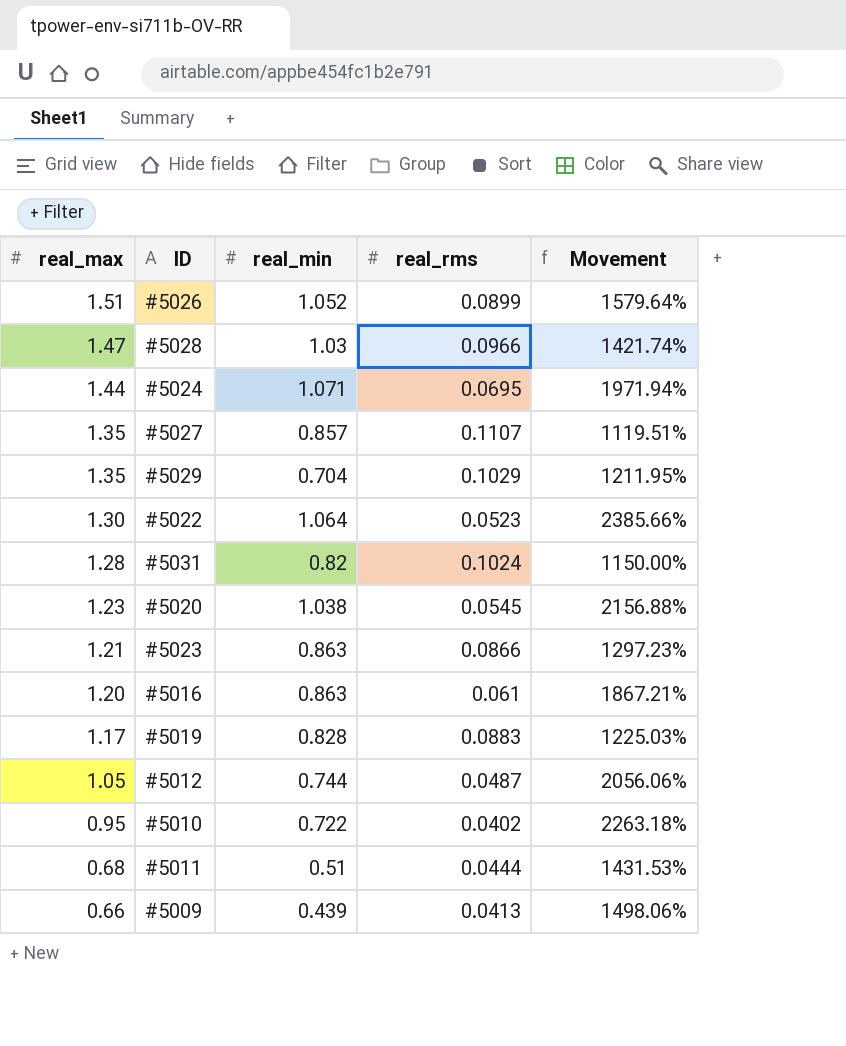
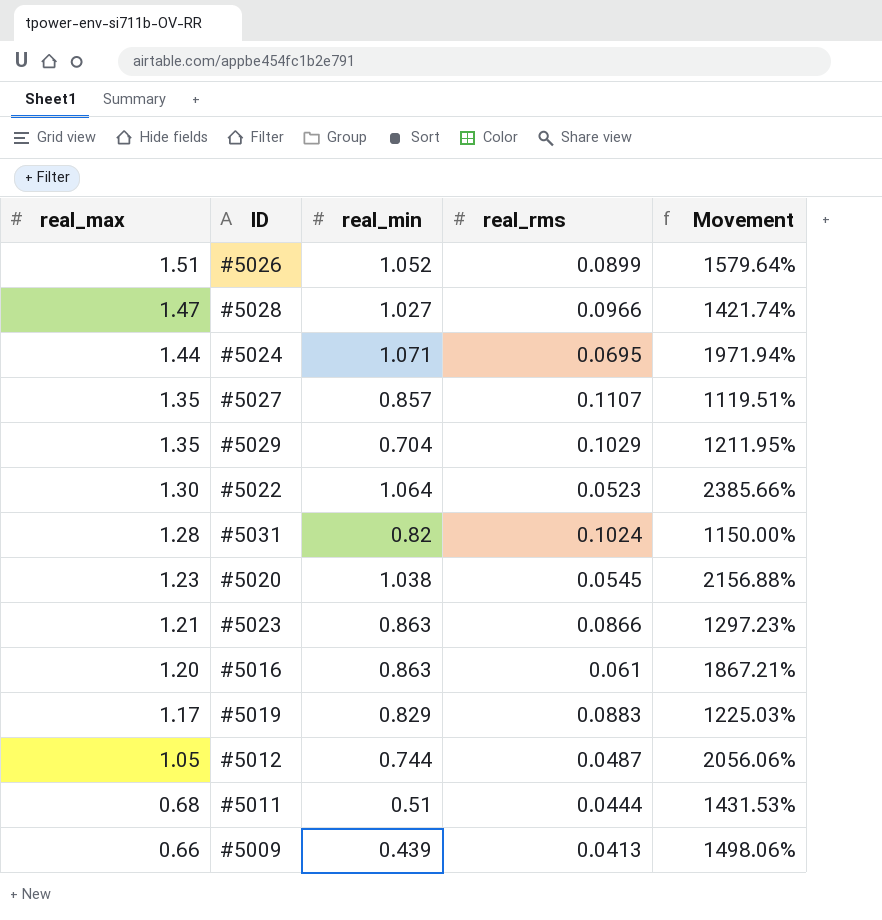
row #5010: 0.95 | 0.722 | 0.0402 | 2263.18% -> none
#5028 | real_min: 1.03 -> 1.027
#5019 | real_min: 0.828 -> 0.829

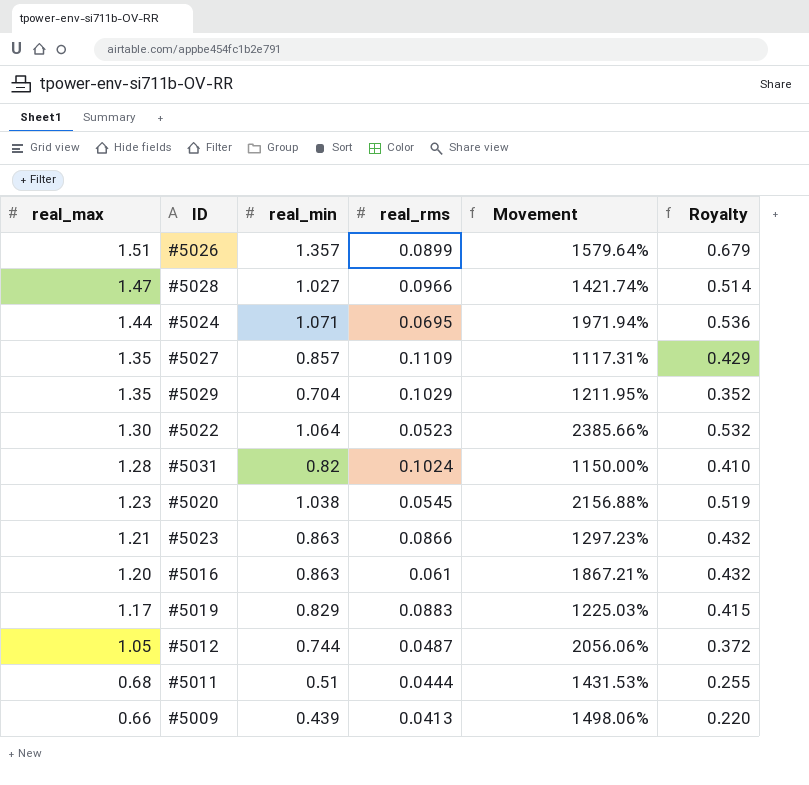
column Royalty | formula: none -> [real_min] * 0.5
#5026 | real_min: 1.052 -> 1.357
#5027 | real_rms: 0.1107 -> 0.1109
#5027 | Movement: 1119.51% -> 1117.31%

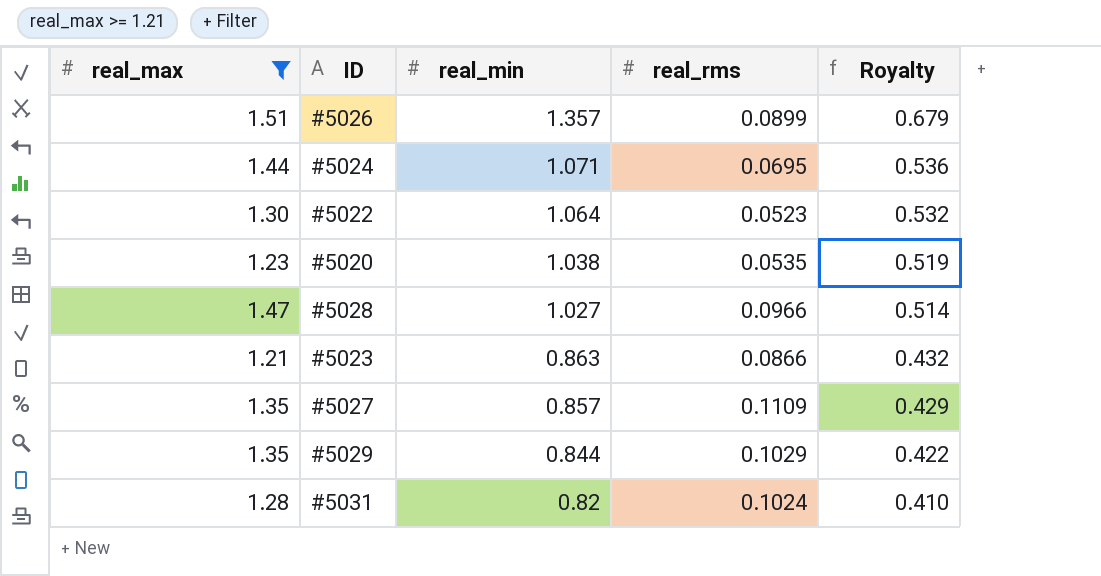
filter: none -> real_max >= 1.21
row order: real_max descending -> real_min descending
column Movement | formula: ([real_max] - [real_rms]) / [real_rms] -> none
#5020 | real_rms: 0.0545 -> 0.0535
#5029 | real_min: 0.704 -> 0.844
#5029 | Royalty: 0.352 -> 0.422

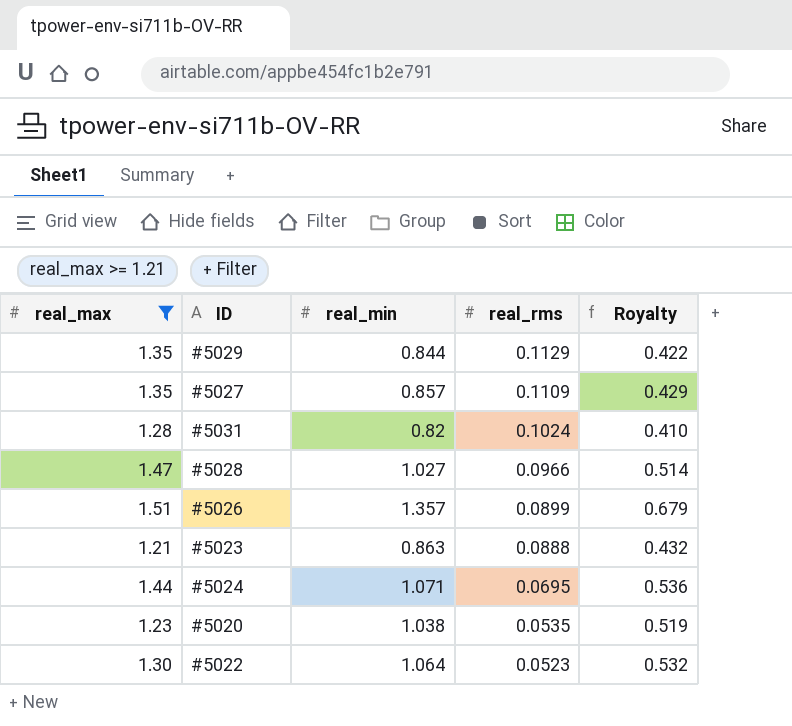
row order: real_min descending -> real_rms descending
#5029 | real_rms: 0.1029 -> 0.1129
#5023 | real_rms: 0.0866 -> 0.0888

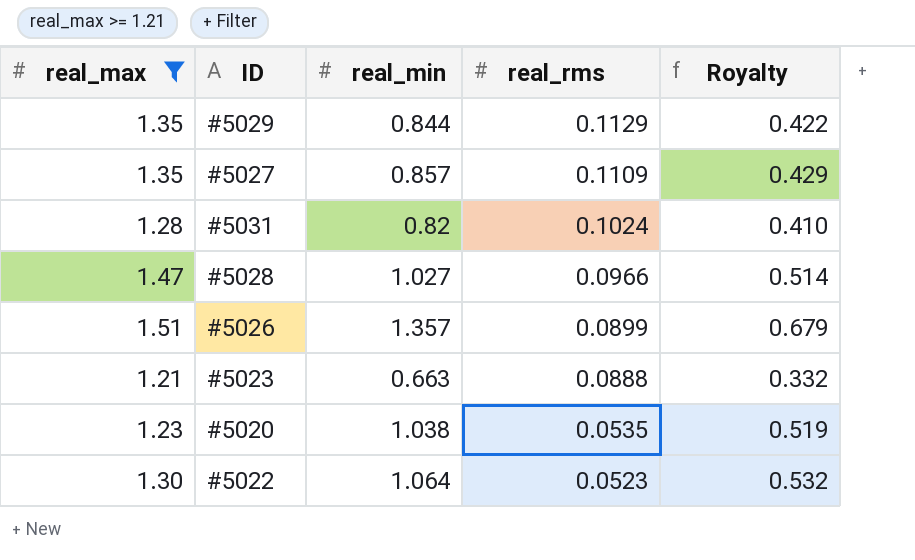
row #5024: 1.44 | 1.071 | 0.0695 | 0.536 -> none
#5023 | real_min: 0.863 -> 0.663
#5023 | Royalty: 0.432 -> 0.332

